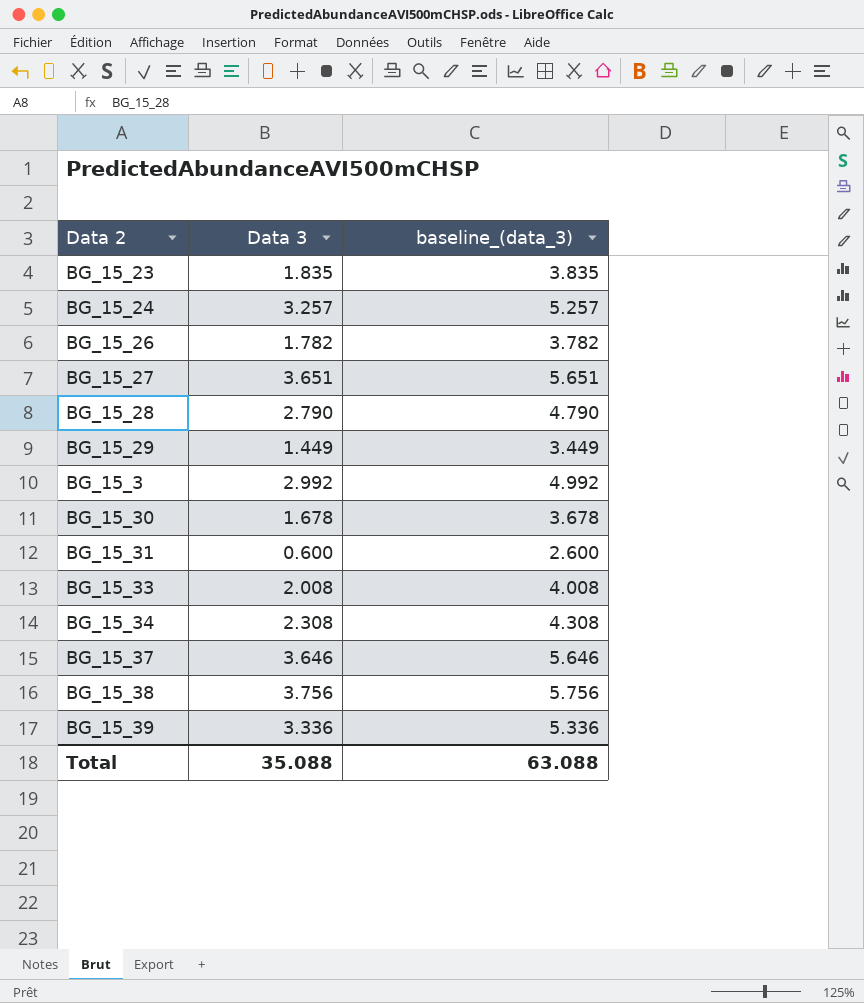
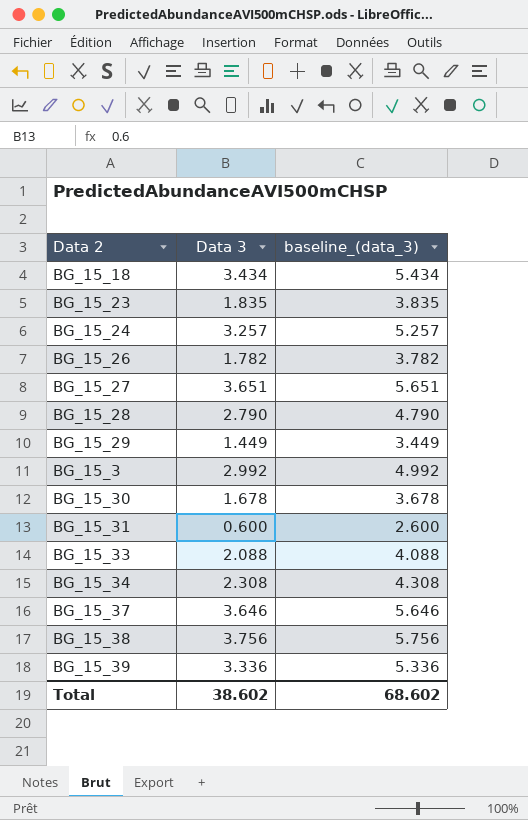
row BG_15_18: none -> 3.434 | 5.434
BG_15_33 | Data 3: 2.008 -> 2.088
BG_15_33 | baseline_(data_3): 4.008 -> 4.088
Total | Data 3: 35.088 -> 38.602
Total | baseline_(data_3): 63.088 -> 68.602

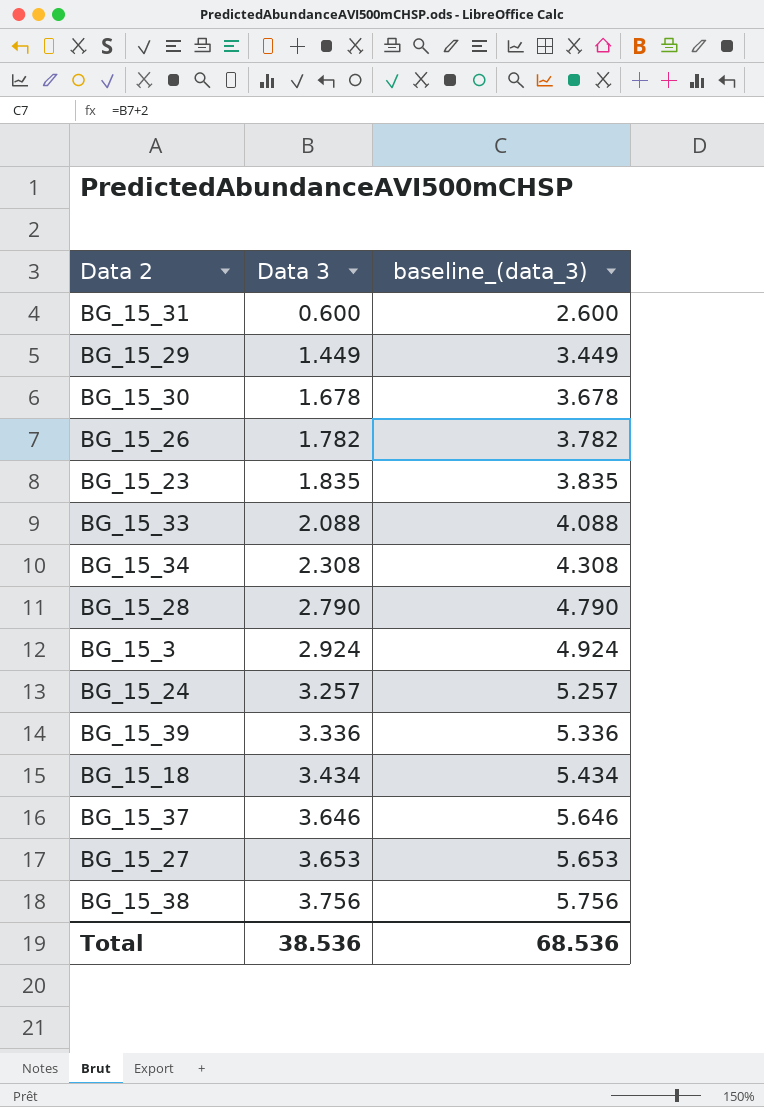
row order: none -> Data 3 ascending
BG_15_3 | Data 3: 2.992 -> 2.924
BG_15_3 | baseline_(data_3): 4.992 -> 4.924
BG_15_27 | Data 3: 3.651 -> 3.653
BG_15_27 | baseline_(data_3): 5.651 -> 5.653
Total | Data 3: 38.602 -> 38.536
Total | baseline_(data_3): 68.602 -> 68.536

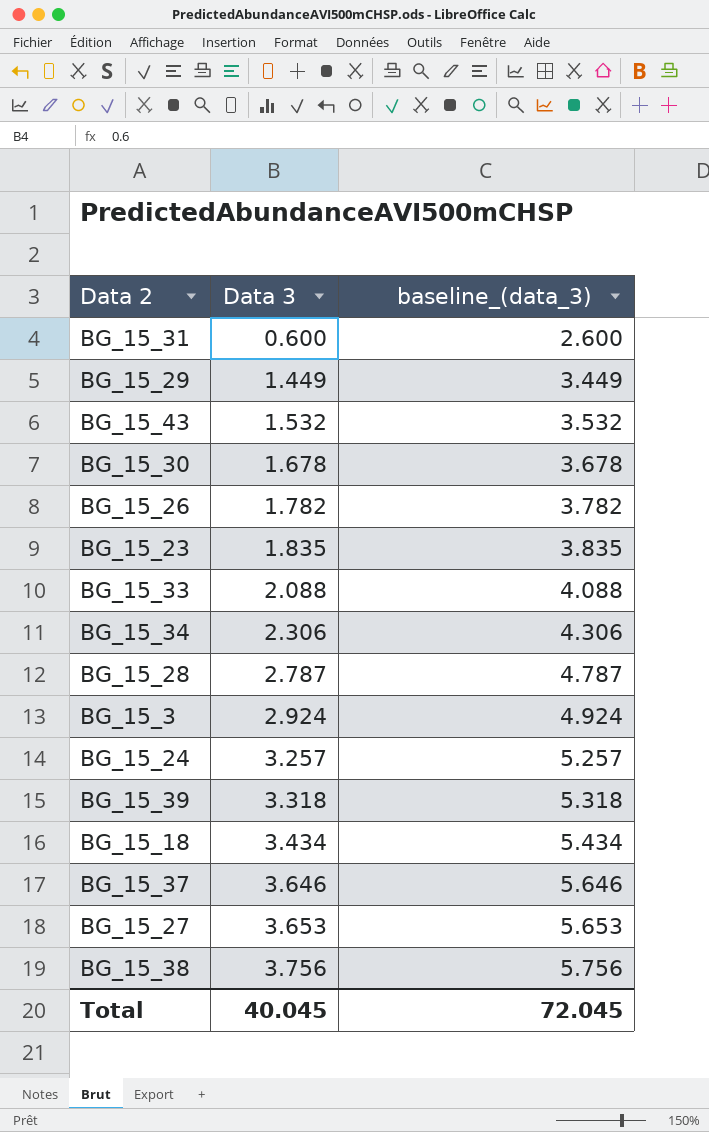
row BG_15_43: none -> 1.532 | 3.532
BG_15_34 | Data 3: 2.308 -> 2.306
BG_15_34 | baseline_(data_3): 4.308 -> 4.306
BG_15_28 | Data 3: 2.790 -> 2.787
BG_15_28 | baseline_(data_3): 4.790 -> 4.787
BG_15_39 | Data 3: 3.336 -> 3.318
BG_15_39 | baseline_(data_3): 5.336 -> 5.318
Total | Data 3: 38.536 -> 40.045
Total | baseline_(data_3): 68.536 -> 72.045

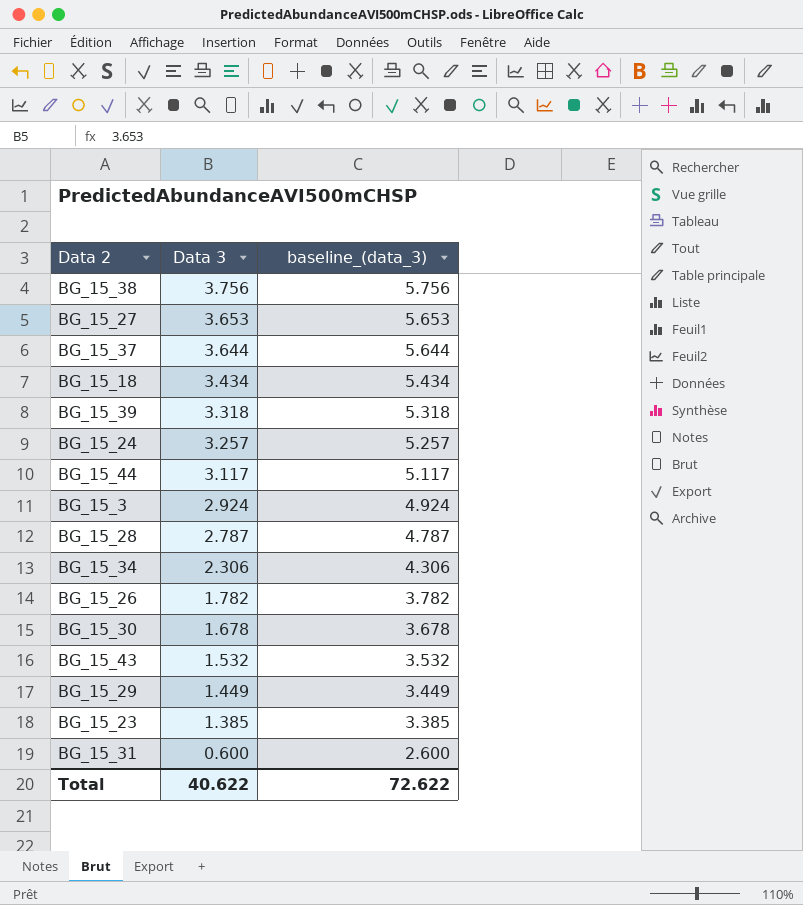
row order: Data 3 ascending -> Data 3 descending
row BG_15_33: 2.088 | 4.088 -> none
BG_15_37 | Data 3: 3.646 -> 3.644
BG_15_37 | baseline_(data_3): 5.646 -> 5.644
row BG_15_44: none -> 3.117 | 5.117
BG_15_23 | Data 3: 1.835 -> 1.385
BG_15_23 | baseline_(data_3): 3.835 -> 3.385
Total | Data 3: 40.045 -> 40.622
Total | baseline_(data_3): 72.045 -> 72.622

